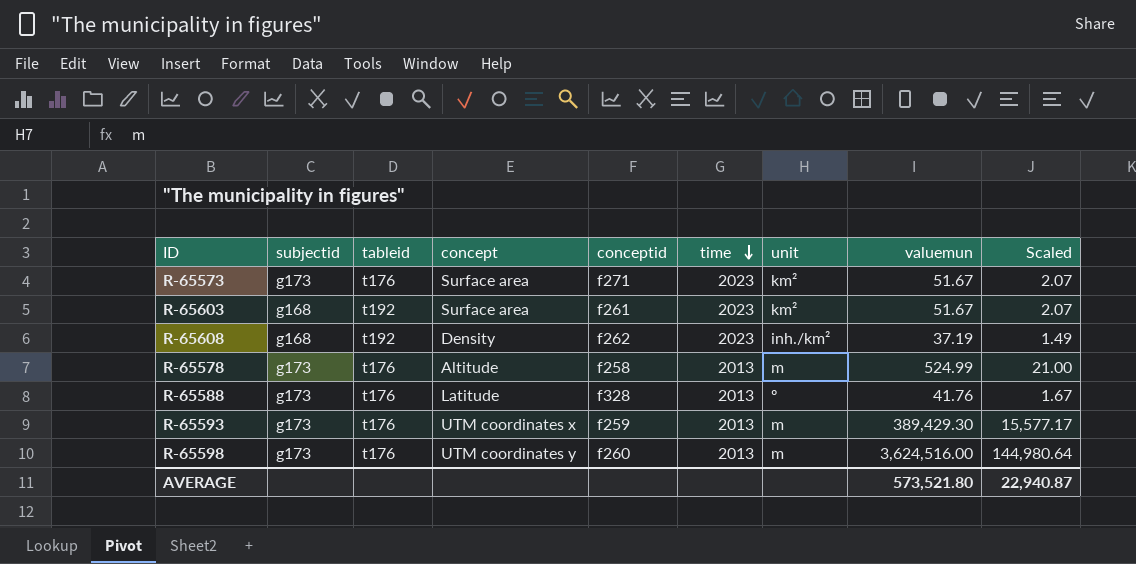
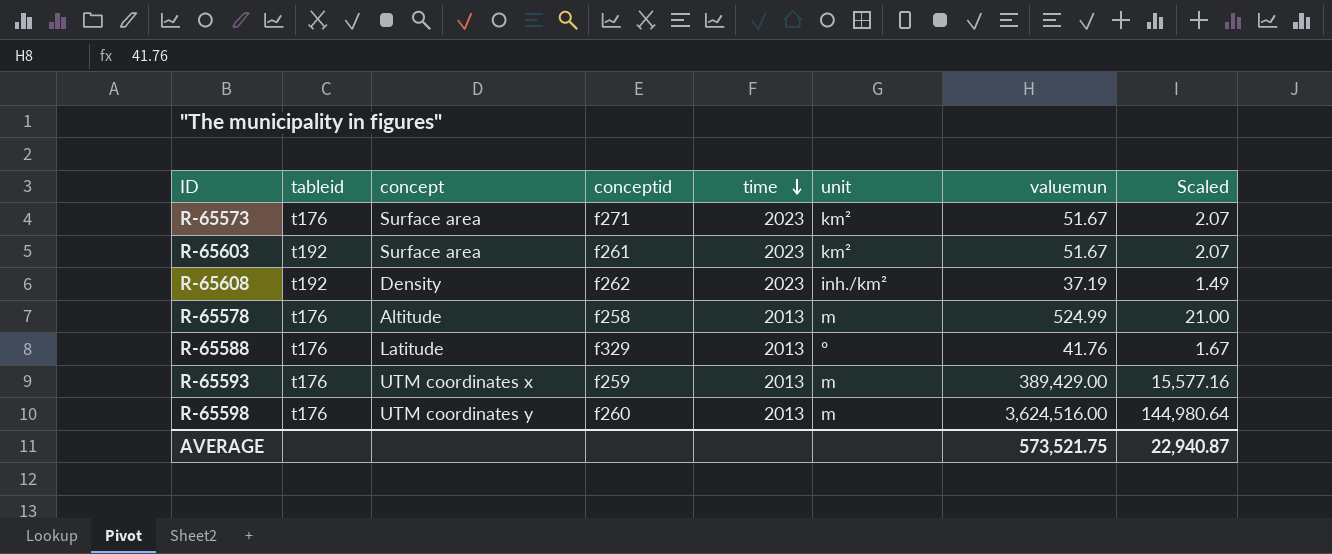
column subjectid | position: 2 -> none
R-65588 | conceptid: f328 -> f329
R-65593 | valuemun: 389,429.30 -> 389,429.00
R-65593 | Scaled: 15,577.17 -> 15,577.16
AVERAGE | valuemun: 573,521.80 -> 573,521.75

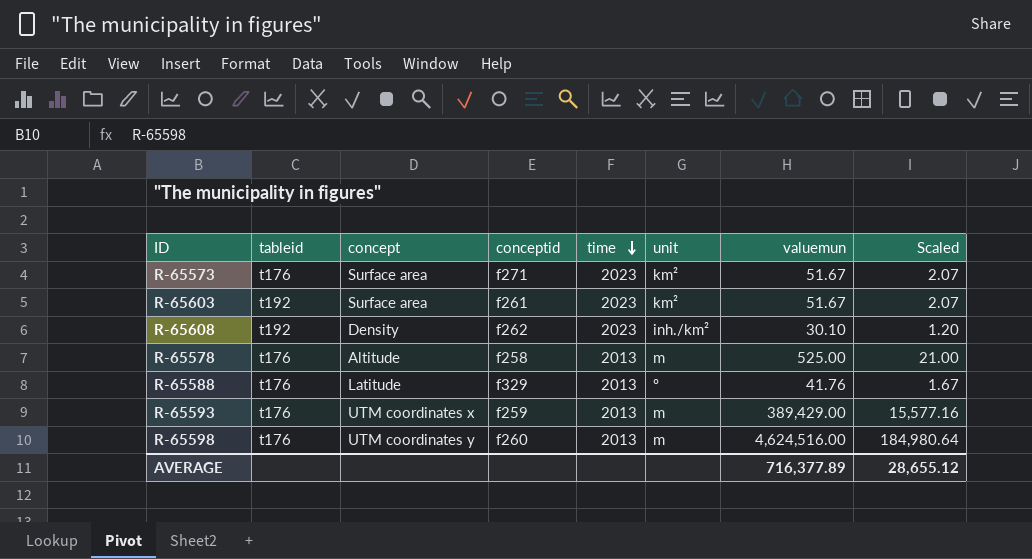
R-65608 | valuemun: 37.19 -> 30.10
R-65608 | Scaled: 1.49 -> 1.20
R-65578 | valuemun: 524.99 -> 525.00
R-65598 | valuemun: 3,624,516.00 -> 4,624,516.00
R-65598 | Scaled: 144,980.64 -> 184,980.64
AVERAGE | valuemun: 573,521.75 -> 716,377.89
AVERAGE | Scaled: 22,940.87 -> 28,655.12

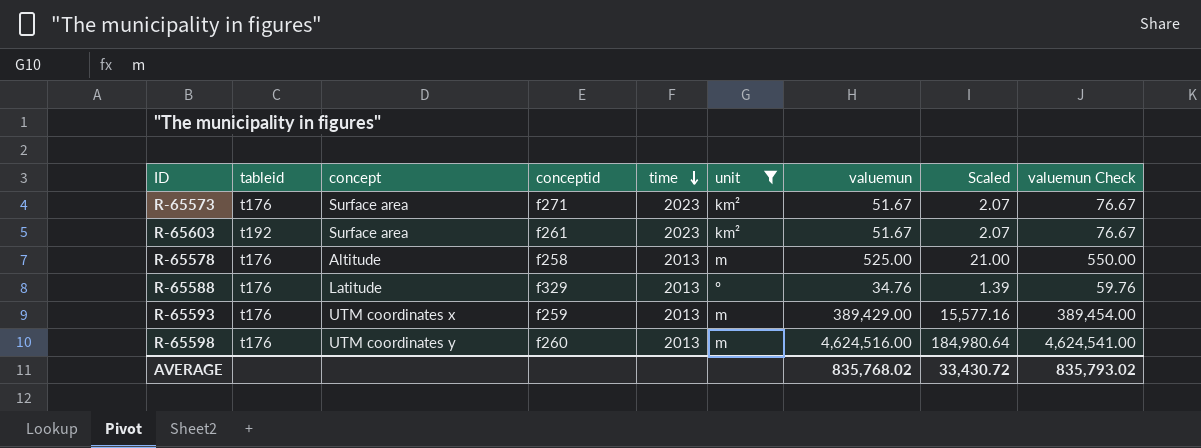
filter: none -> unit != inh./km²
column valuemun Check | formula: none -> [valuemun] + 25
R-65588 | valuemun: 41.76 -> 34.76
R-65588 | Scaled: 1.67 -> 1.39
AVERAGE | valuemun: 716,377.89 -> 835,768.02
AVERAGE | Scaled: 28,655.12 -> 33,430.72

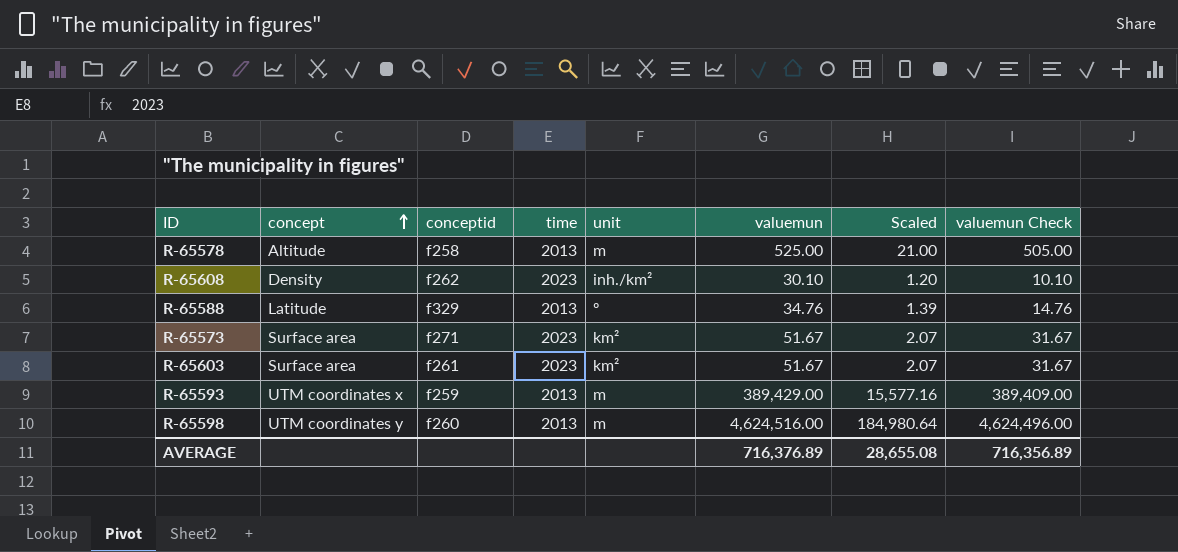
filter: unit != inh./km² -> none
row order: time descending -> concept ascending
column tableid | position: 2 -> none
column valuemun Check | formula: [valuemun] + 25 -> [valuemun] - 20
AVERAGE | valuemun: 835,768.02 -> 716,376.89
AVERAGE | Scaled: 33,430.72 -> 28,655.08
AVERAGE | valuemun Check: 835,793.02 -> 716,356.89

